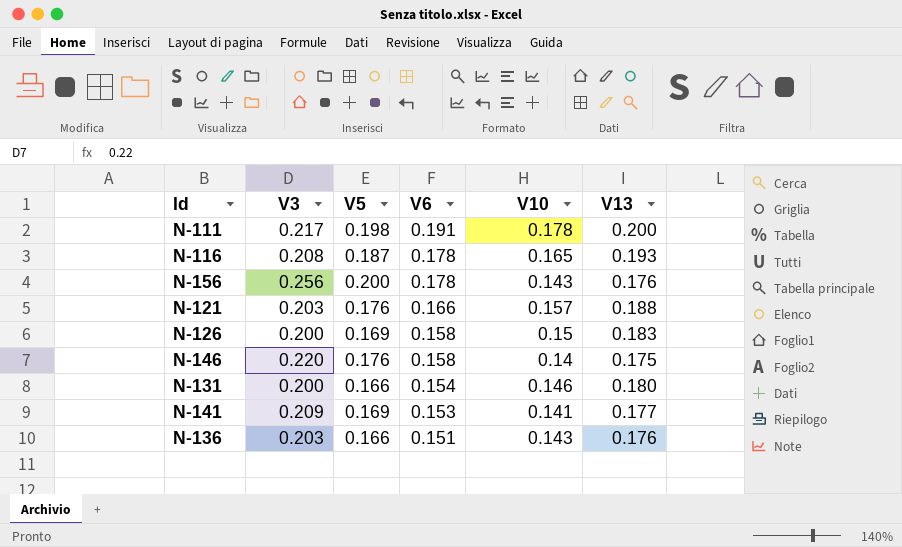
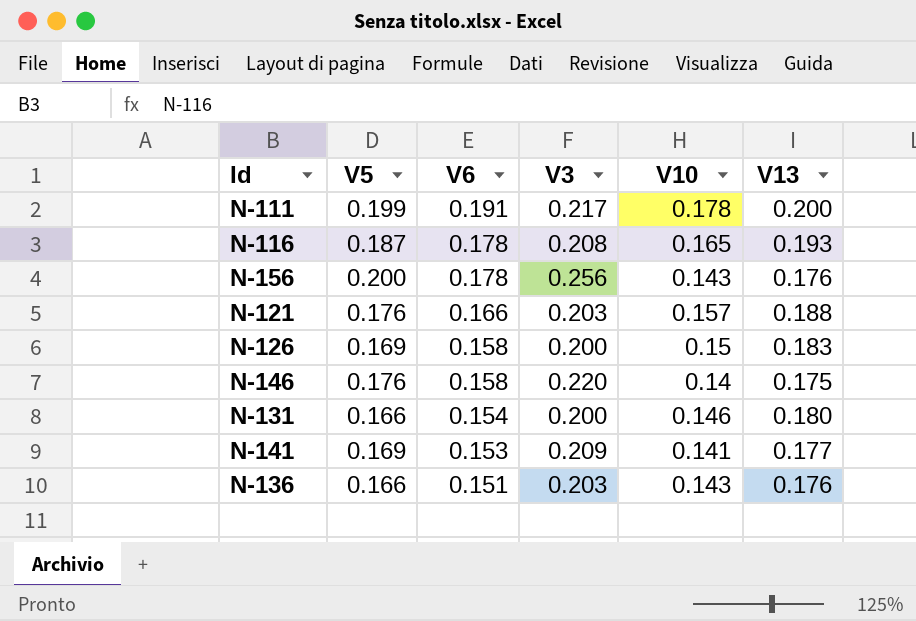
column V3 | position: 2 -> 4
N-111 | V5: 0.198 -> 0.199

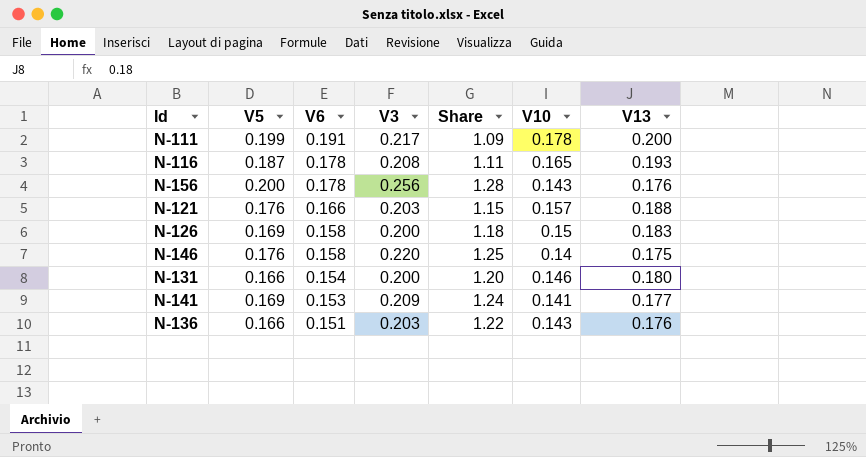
column Share | formula: none -> [V3] / [V5]

